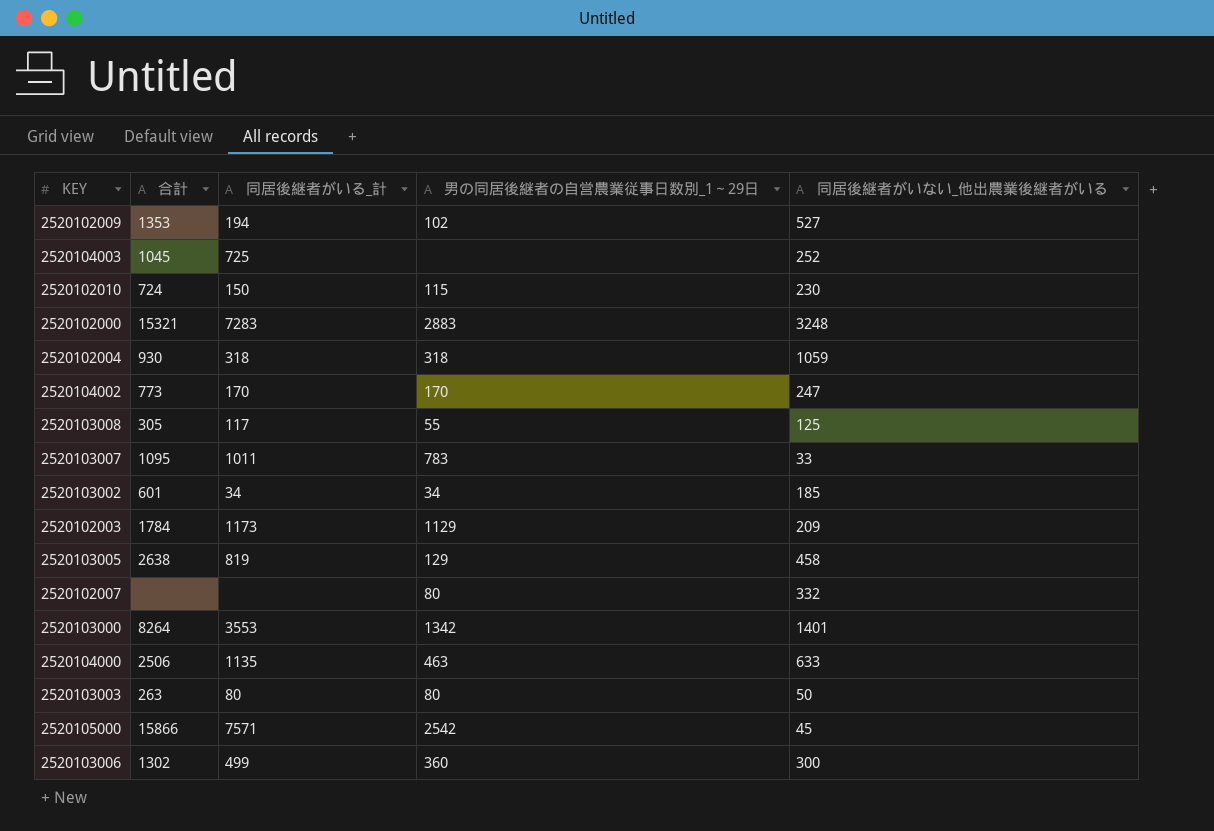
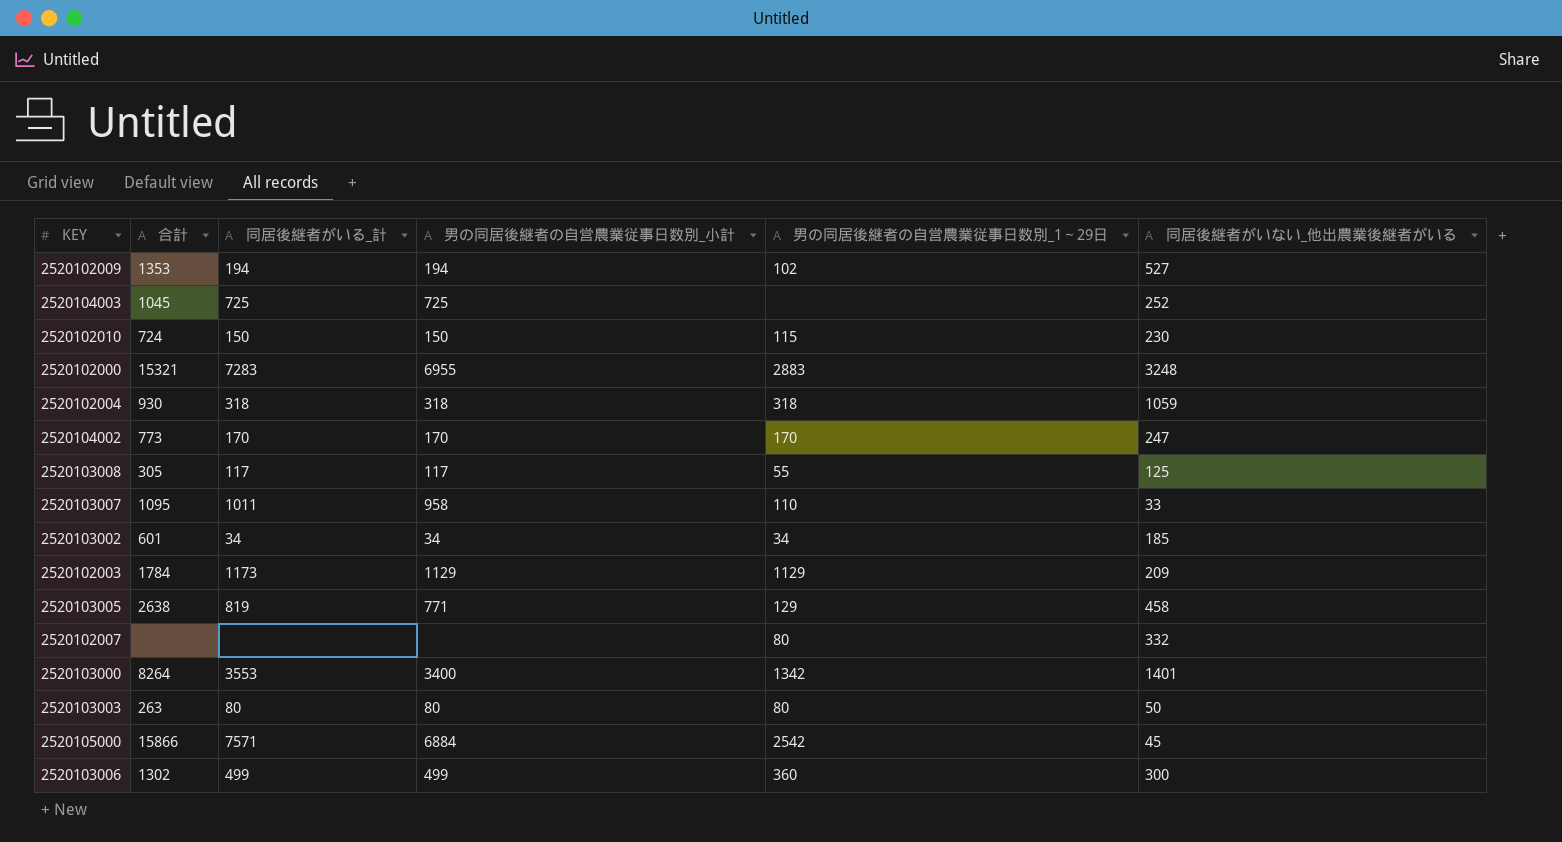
column 男の同居後継者の自営農業従事日数別_小計 | position: none -> 4
row 2520104000: 2506 | 1135 | 463 | 633 -> none
2520103007 | 男の同居後継者の自営農業従事日数別_1～29日: 783 -> 110

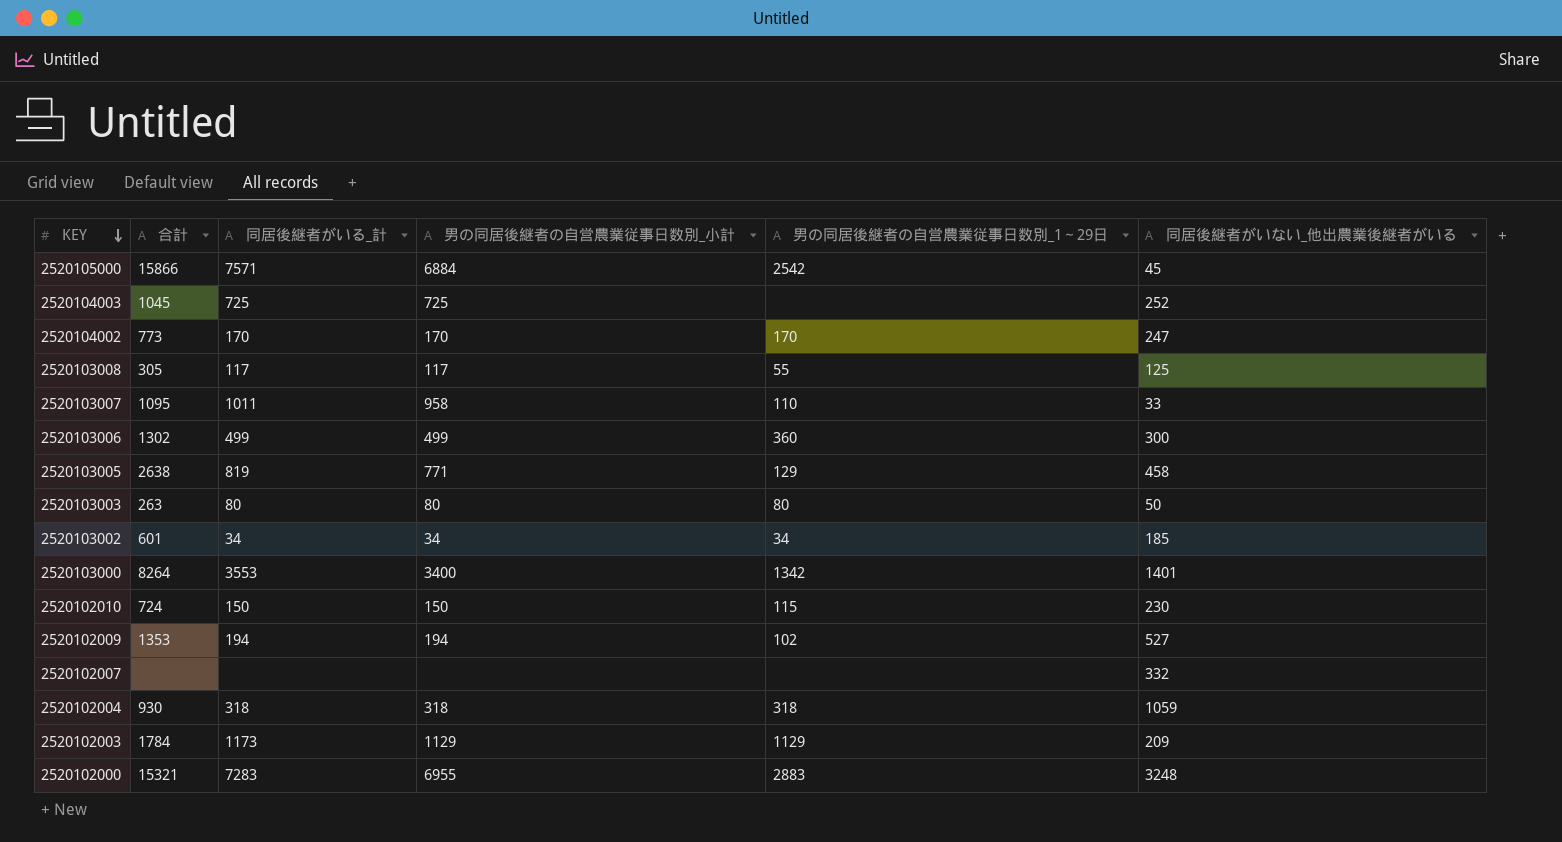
row order: none -> KEY descending
2520102007 | 男の同居後継者の自営農業従事日数別_1～29日: 80 -> none

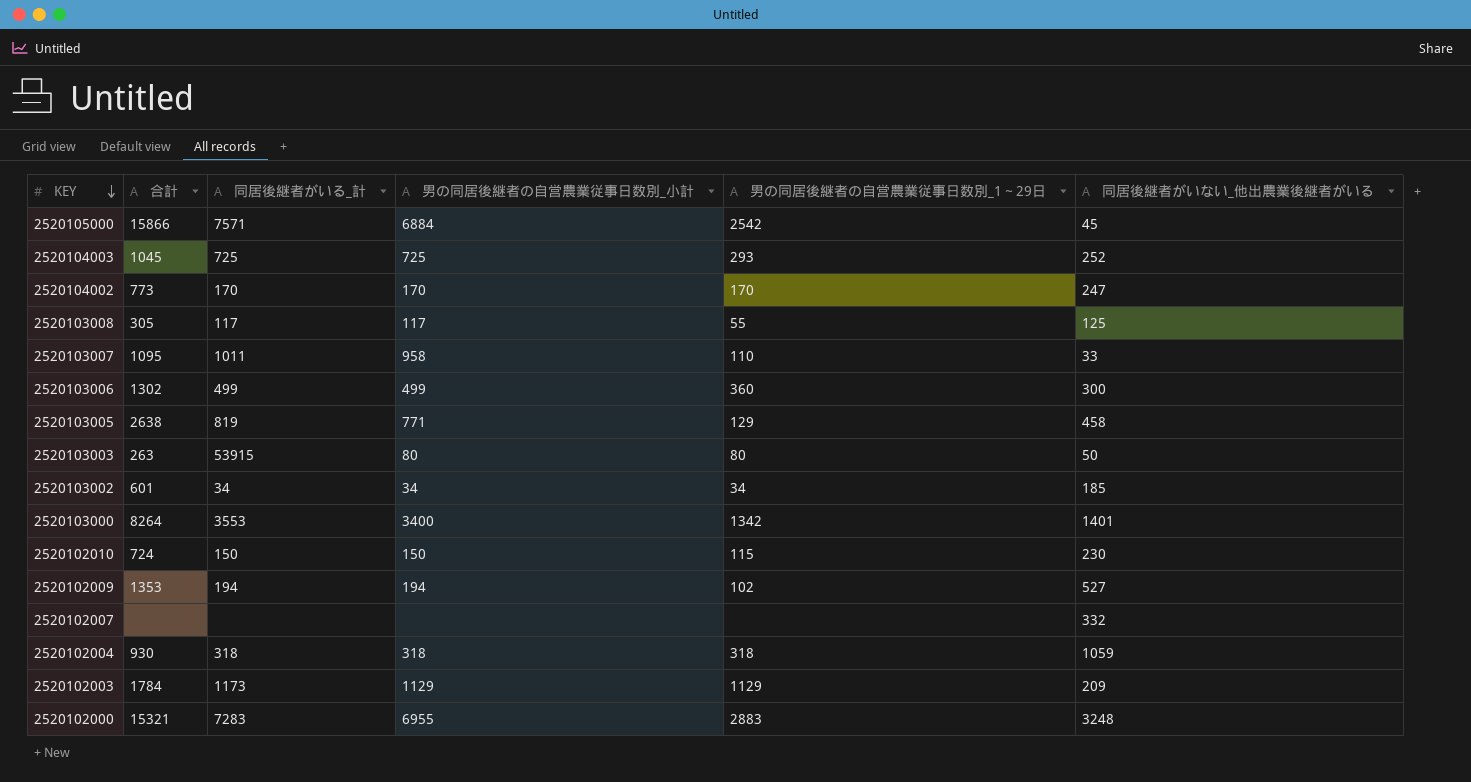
2520104003 | 男の同居後継者の自営農業従事日数別_1～29日: none -> 293
2520103003 | 同居後継者がいる_計: 80 -> 53915

